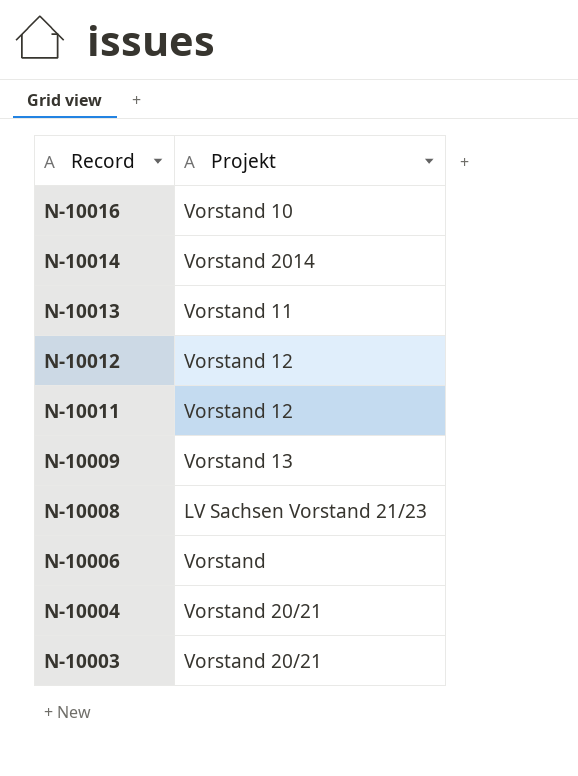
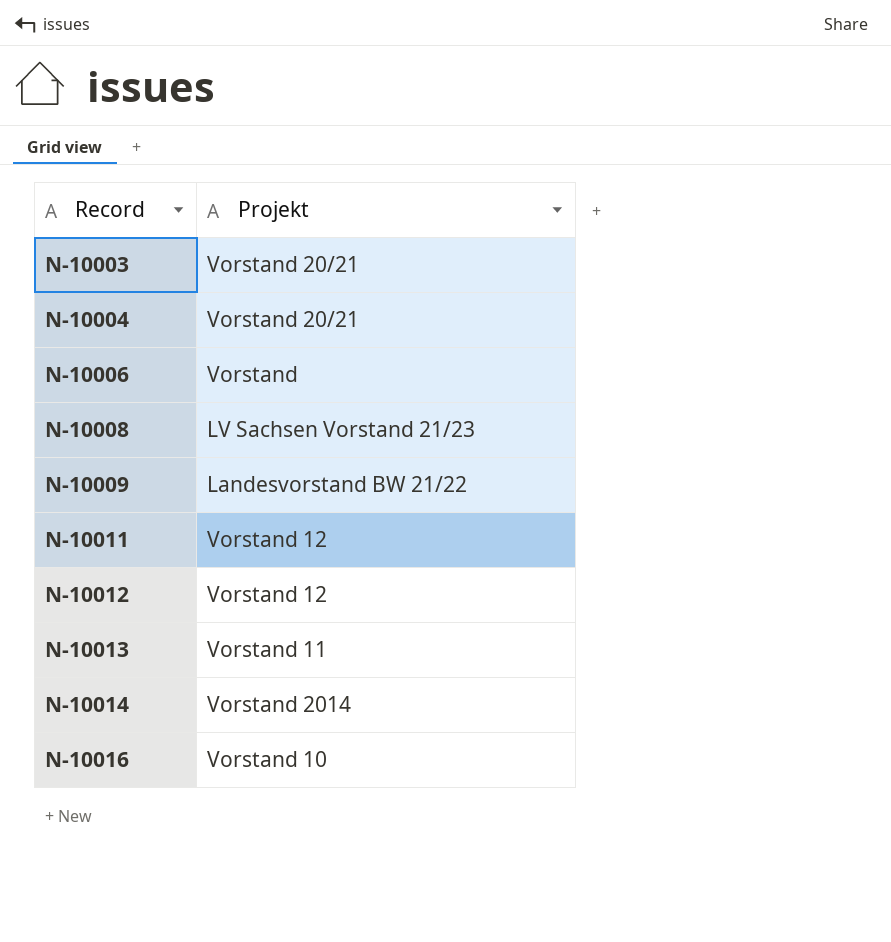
row order: Record descending -> Record ascending
N-10009 | Projekt: Vorstand 13 -> Landesvorstand BW 21/22

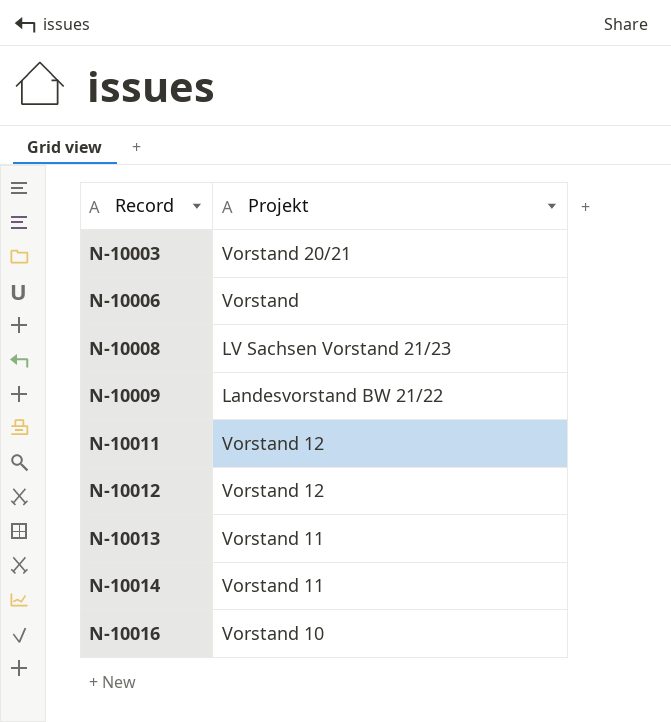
row N-10004: Vorstand 20/21 -> none
N-10014 | Projekt: Vorstand 2014 -> Vorstand 11

